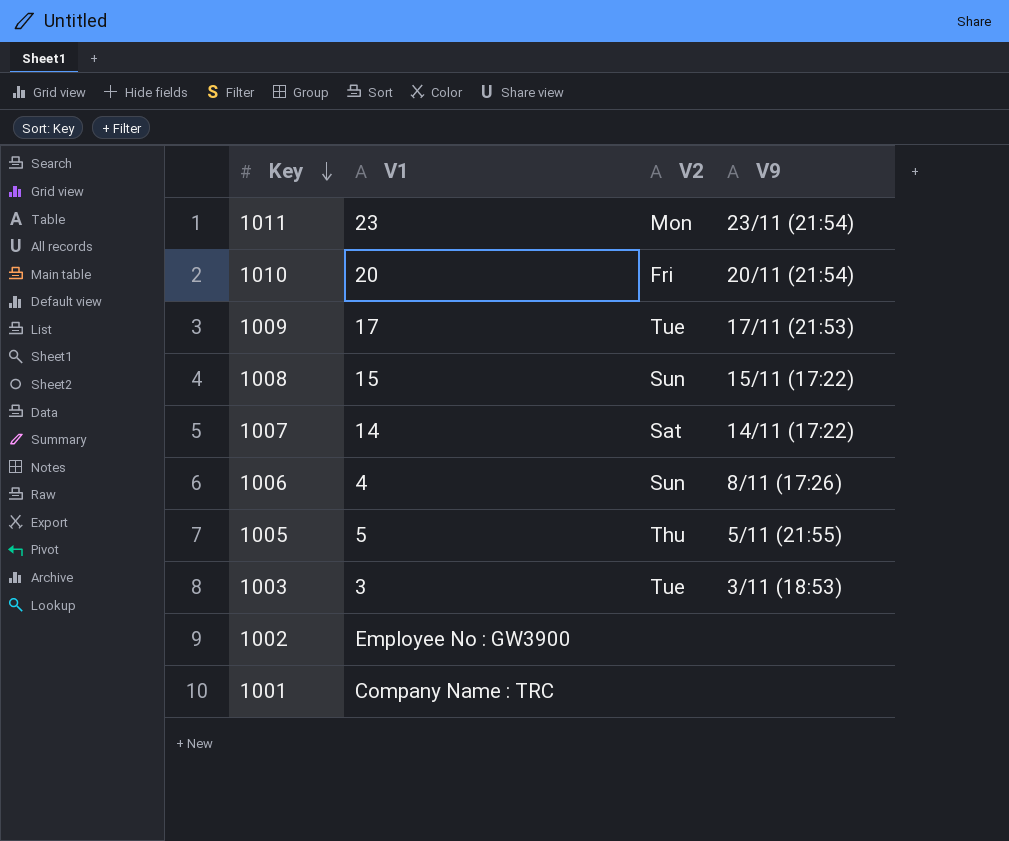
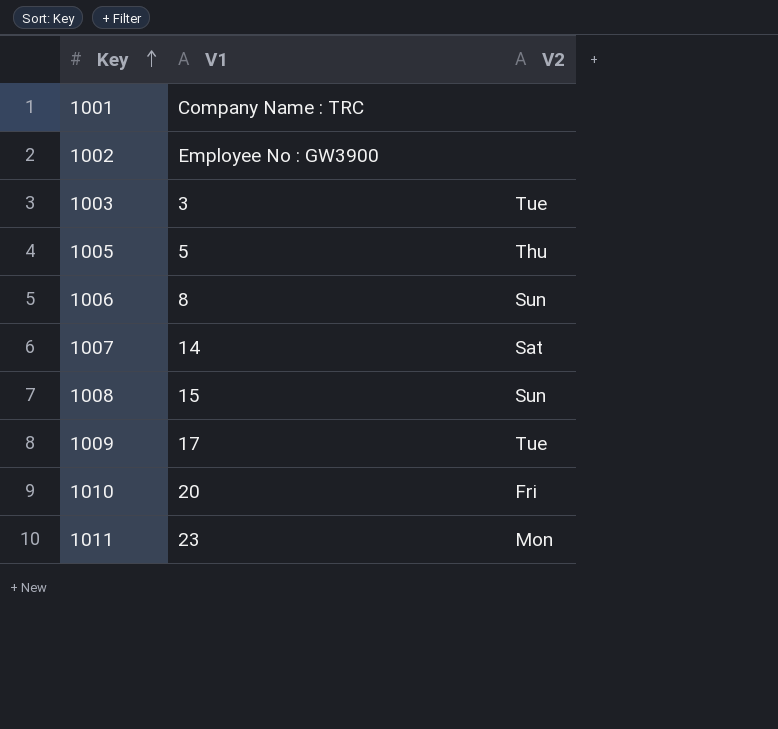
row order: Key descending -> Key ascending
column V9 | position: 4 -> none
1006 | V1: 4 -> 8

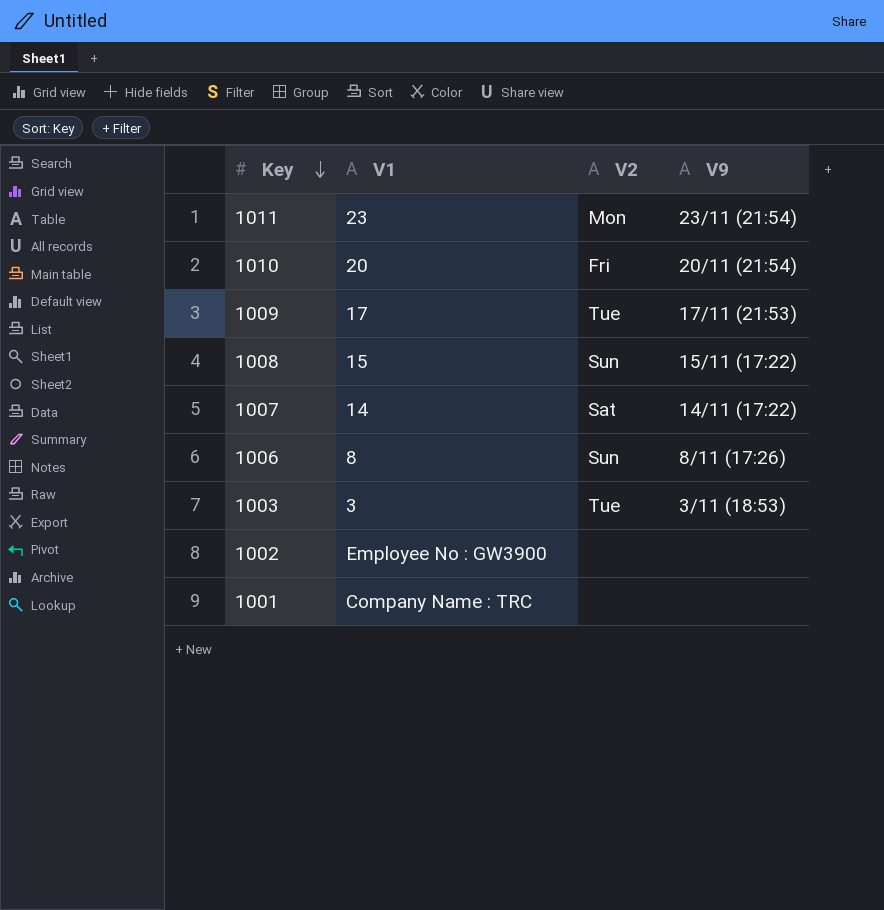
row order: Key ascending -> Key descending
column V9 | position: none -> 4
row 1005: 5 | Thu -> none

